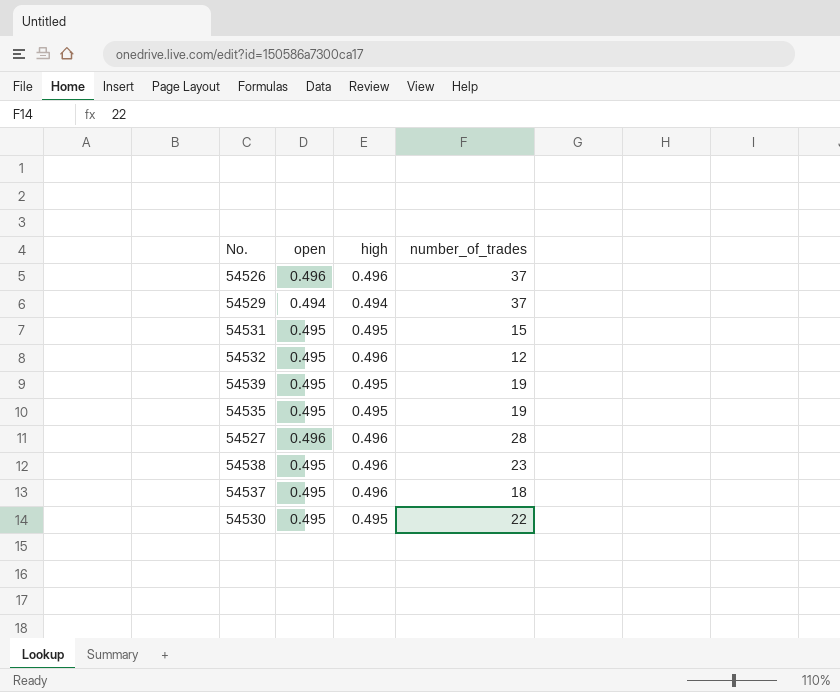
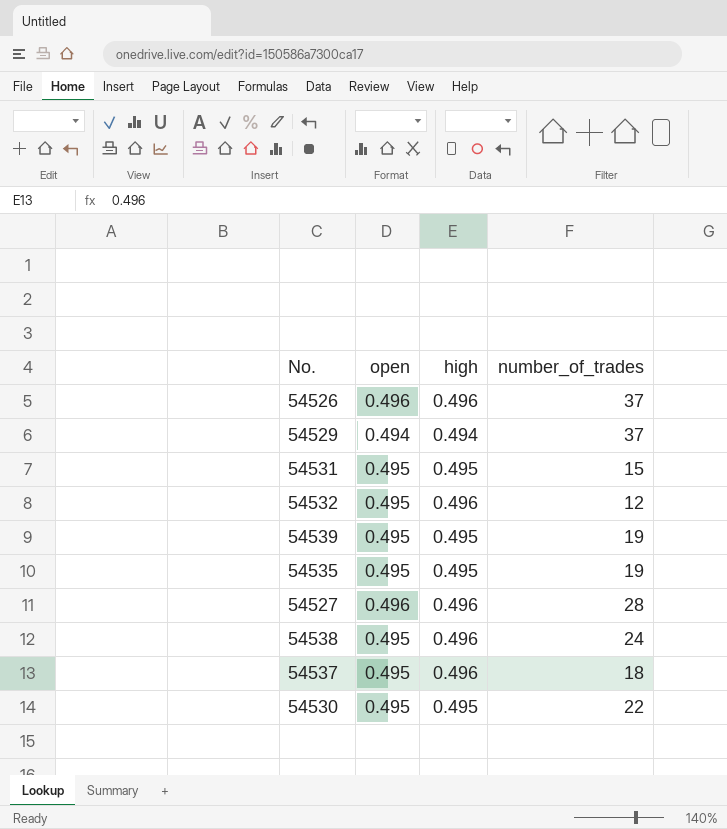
54538 | number_of_trades: 23 -> 24

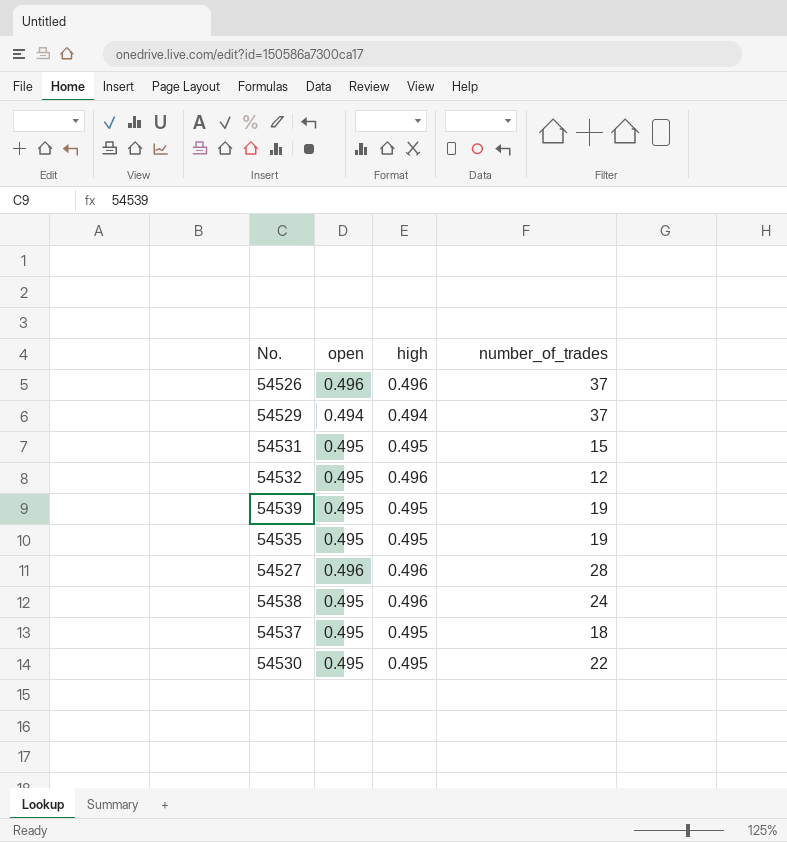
54537 | high: 0.496 -> 0.495

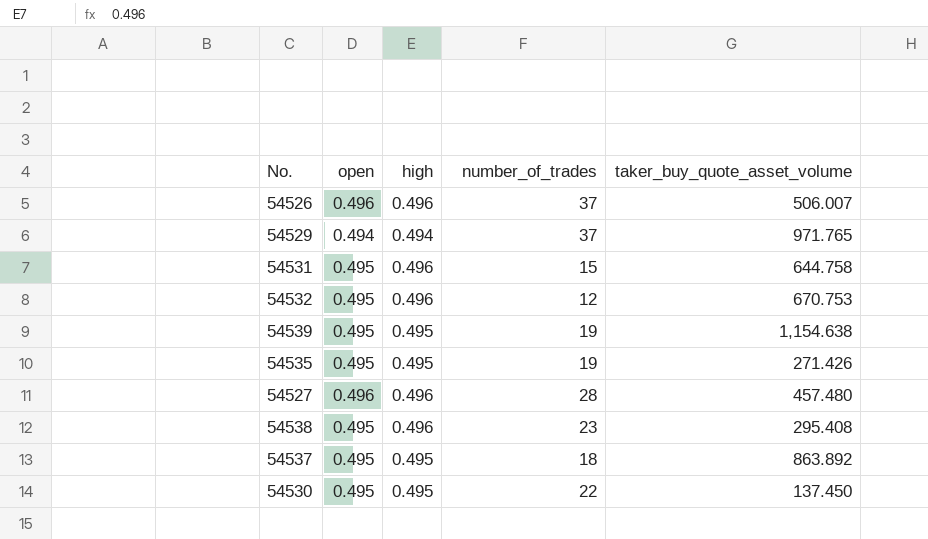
column taker_buy_quote_asset_volume | position: none -> 5
54531 | high: 0.495 -> 0.496
54538 | number_of_trades: 24 -> 23

